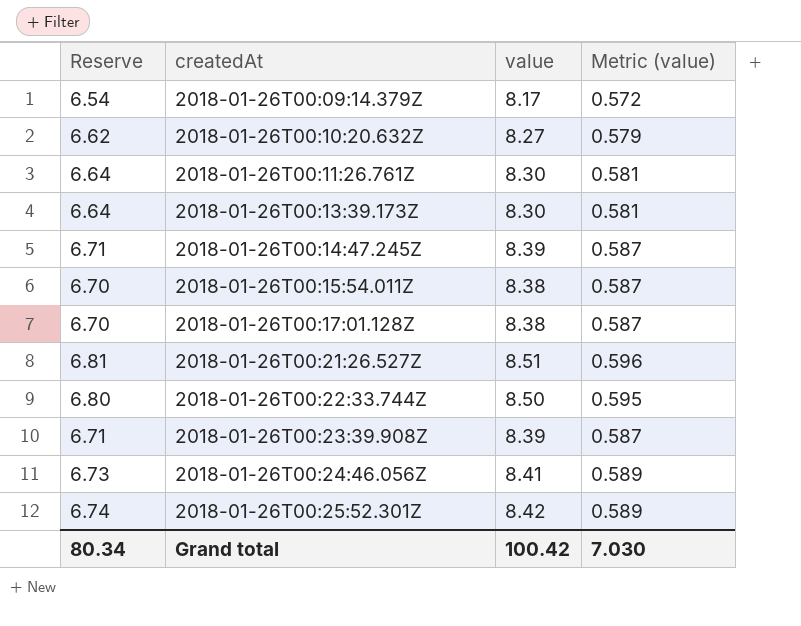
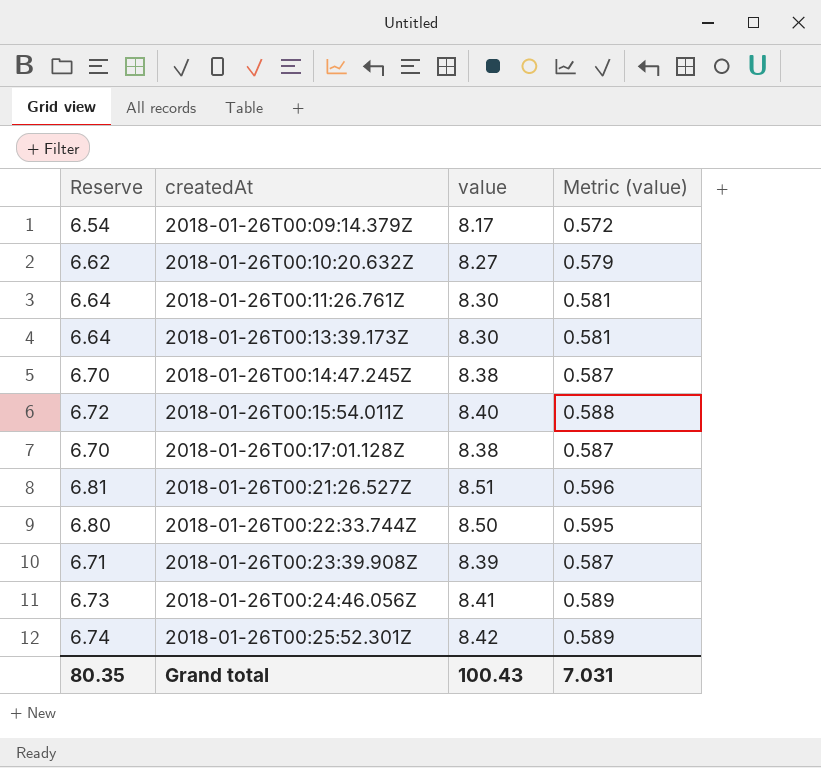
2018-01-26T00:14:47.245Z | Reserve: 6.71 -> 6.70
2018-01-26T00:14:47.245Z | value: 8.39 -> 8.38
2018-01-26T00:15:54.011Z | Reserve: 6.70 -> 6.72
2018-01-26T00:15:54.011Z | value: 8.38 -> 8.40
2018-01-26T00:15:54.011Z | Metric (value): 0.587 -> 0.588
Grand total | Reserve: 80.34 -> 80.35
Grand total | value: 100.42 -> 100.43
Grand total | Metric (value): 7.030 -> 7.031

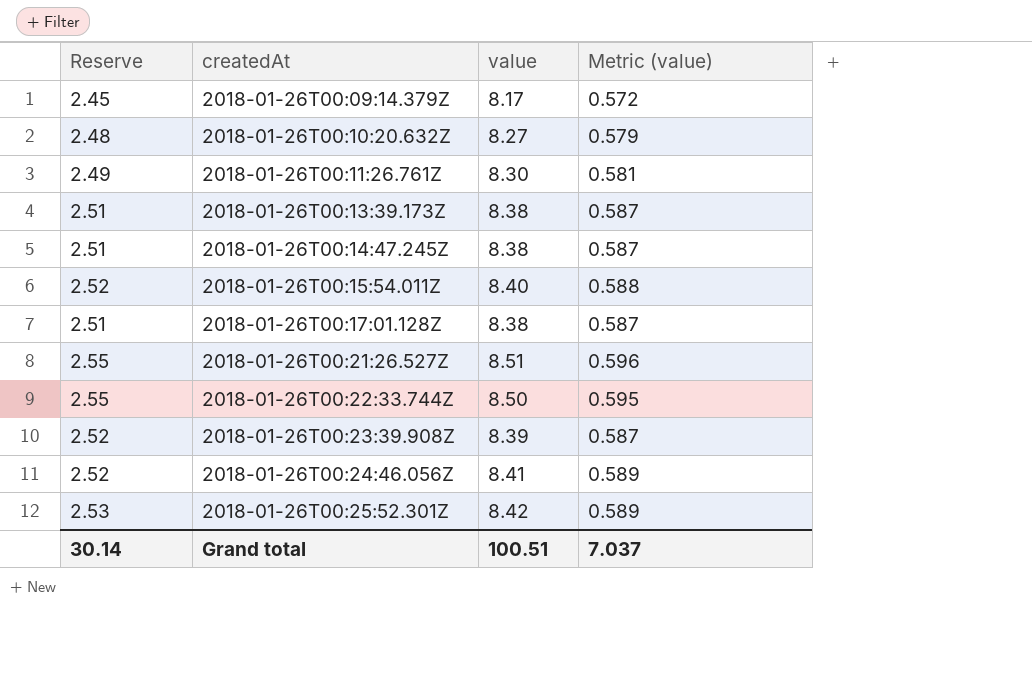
column Reserve | formula: [value] * 0.8 -> [value] * 0.3
2018-01-26T00:13:39.173Z | value: 8.30 -> 8.38
2018-01-26T00:13:39.173Z | Metric (value): 0.581 -> 0.587
Grand total | Reserve: 80.35 -> 30.14
Grand total | value: 100.43 -> 100.51
Grand total | Metric (value): 7.031 -> 7.037

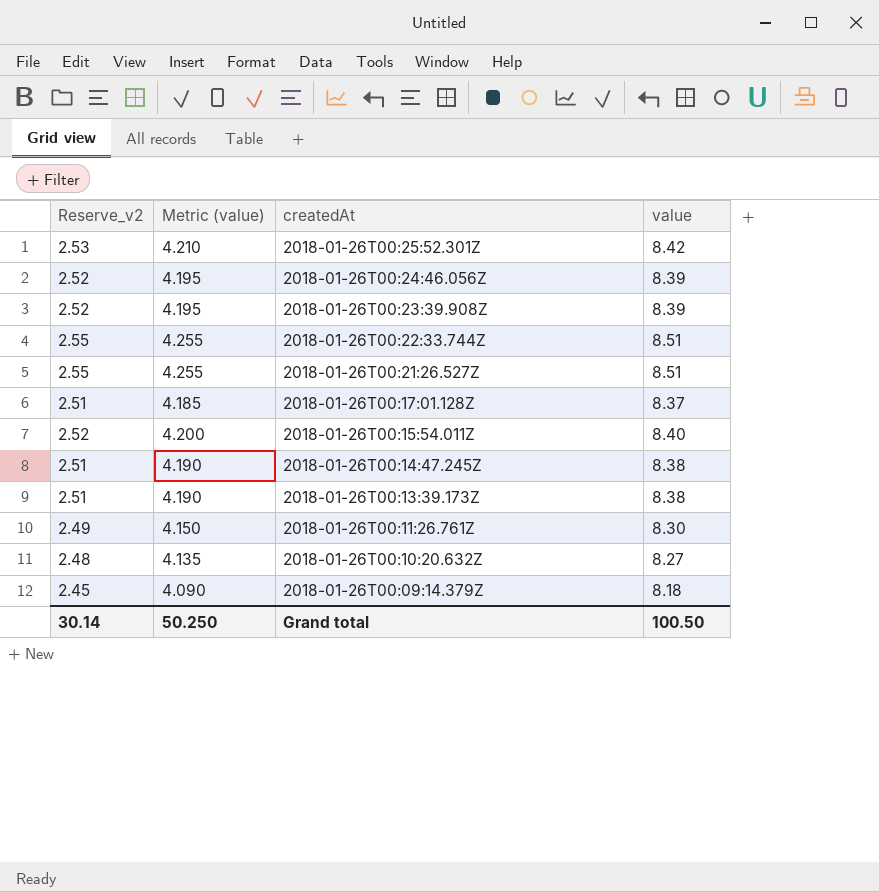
row order: createdAt ascending -> createdAt descending
column name: Reserve -> Reserve_v2
column Metric (value) | formula: [value] * 0.07 -> [value] * 0.5
column Metric (value) | position: 4 -> 2
2018-01-26T00:24:46.056Z | value: 8.41 -> 8.39
2018-01-26T00:22:33.744Z | value: 8.50 -> 8.51
2018-01-26T00:17:01.128Z | value: 8.38 -> 8.37
2018-01-26T00:09:14.379Z | value: 8.17 -> 8.18
Grand total | Metric (value): 7.037 -> 50.250
Grand total | value: 100.51 -> 100.50

